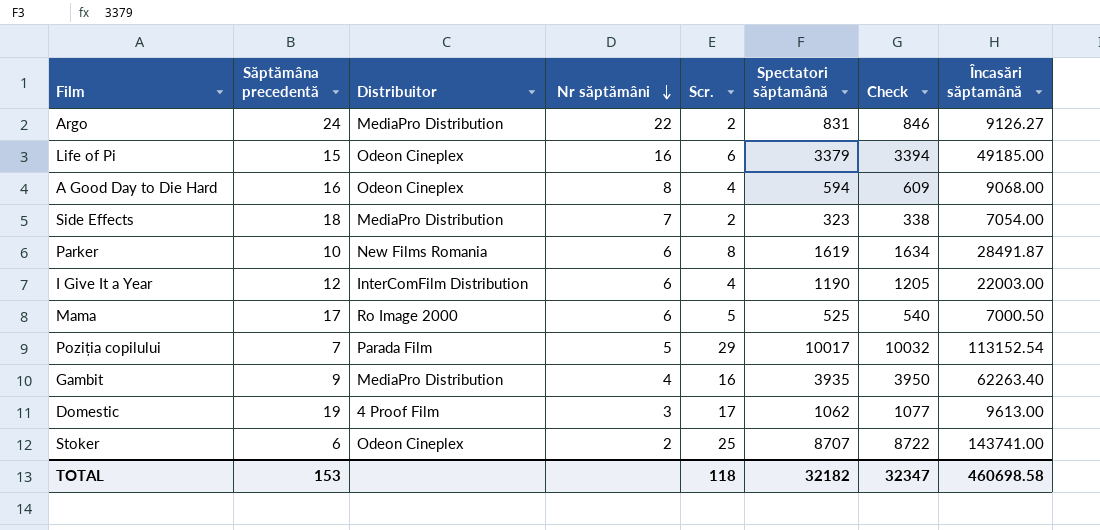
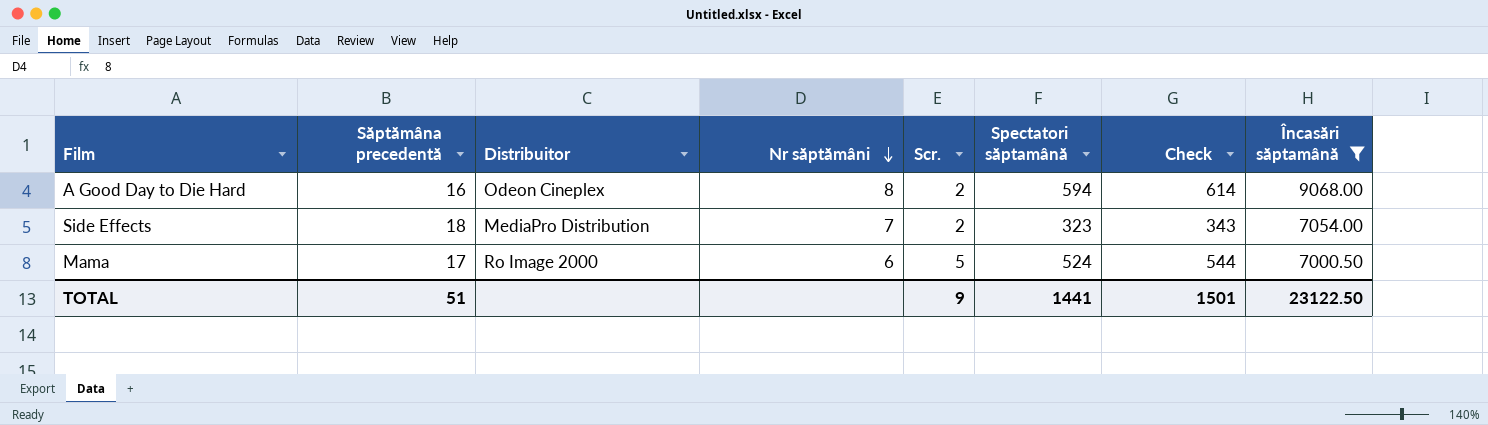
filter: none -> Încasări săptamână <= 9068.00
column Check | formula: [Spectatori săptamână] + 15 -> [Spectatori săptamână] + 20
A Good Day to Die Hard | Scr.: 4 -> 2
Mama | Spectatori săptamână: 525 -> 524
TOTAL | Săptămâna precedentă: 153 -> 51
TOTAL | Scr.: 118 -> 9
TOTAL | Spectatori săptamână: 32182 -> 1441
TOTAL | Check: 32347 -> 1501
TOTAL | Încasări săptamână: 460698.58 -> 23122.50

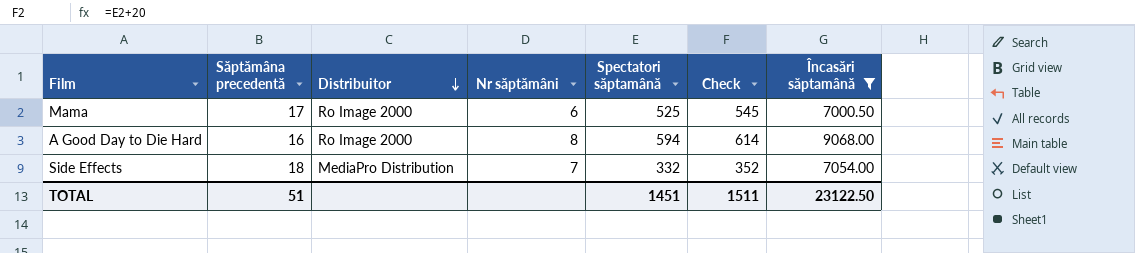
row order: Nr săptămâni descending -> Distribuitor descending
column Scr. | position: 5 -> none
Mama | Spectatori săptamână: 524 -> 525
Mama | Check: 544 -> 545
A Good Day to Die Hard | Distribuitor: Odeon Cineplex -> Ro Image 2000
Side Effects | Spectatori săptamână: 323 -> 332
Side Effects | Check: 343 -> 352
TOTAL | Spectatori săptamână: 1441 -> 1451
TOTAL | Check: 1501 -> 1511

